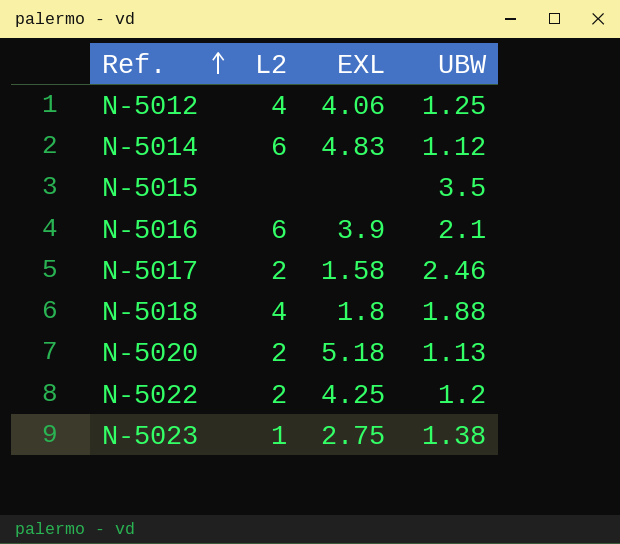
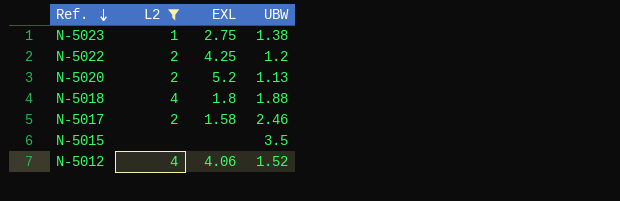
filter: none -> L2 != 6
row order: Ref. ascending -> Ref. descending
N-5020 | EXL: 5.18 -> 5.2
N-5012 | UBW: 1.25 -> 1.52

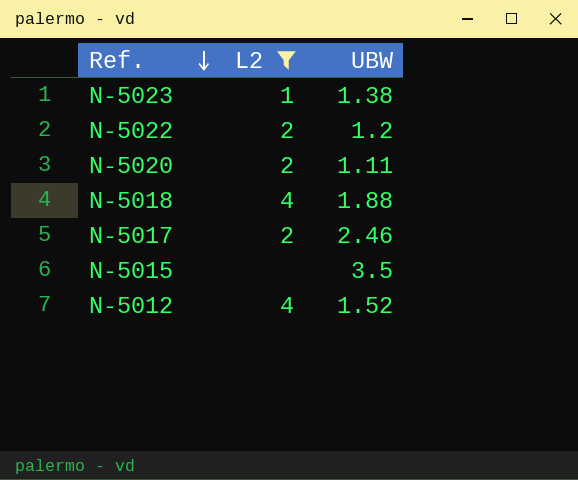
column EXL | position: 3 -> none
N-5020 | UBW: 1.13 -> 1.11

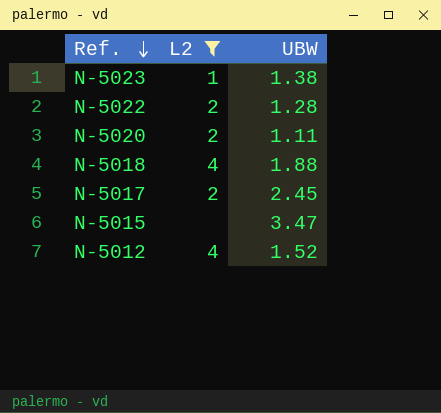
N-5022 | UBW: 1.2 -> 1.28
N-5017 | UBW: 2.46 -> 2.45
N-5015 | UBW: 3.5 -> 3.47

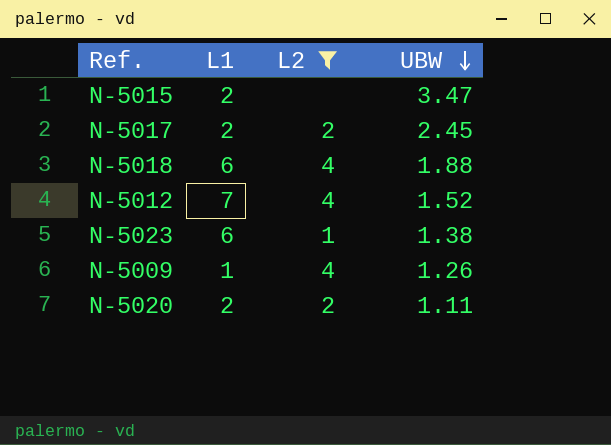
row order: Ref. descending -> UBW descending
column L1 | position: none -> 2
row N-5022: 2 | 1.28 -> none
row N-5009: none -> 1 | 4 | 1.26

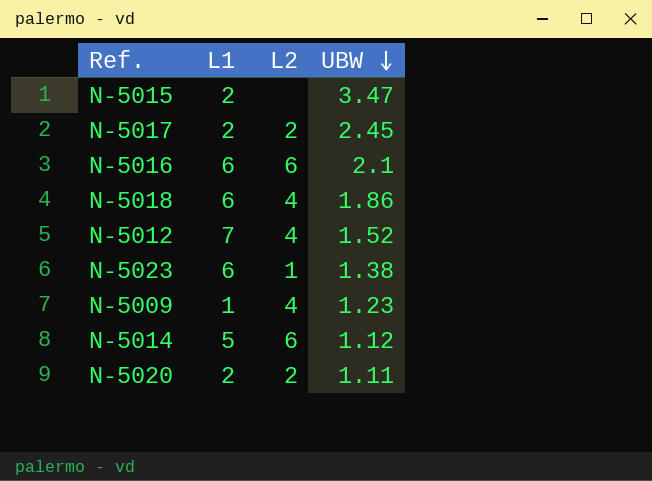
filter: L2 != 6 -> none
N-5018 | UBW: 1.88 -> 1.86
N-5009 | UBW: 1.26 -> 1.23

